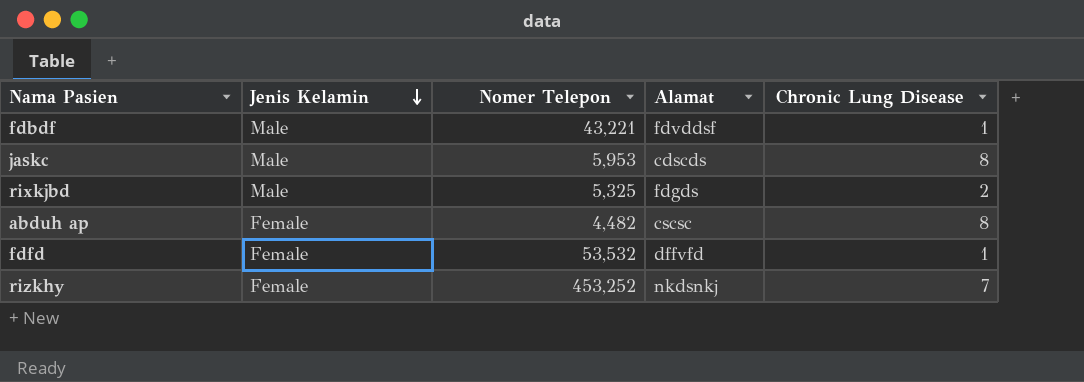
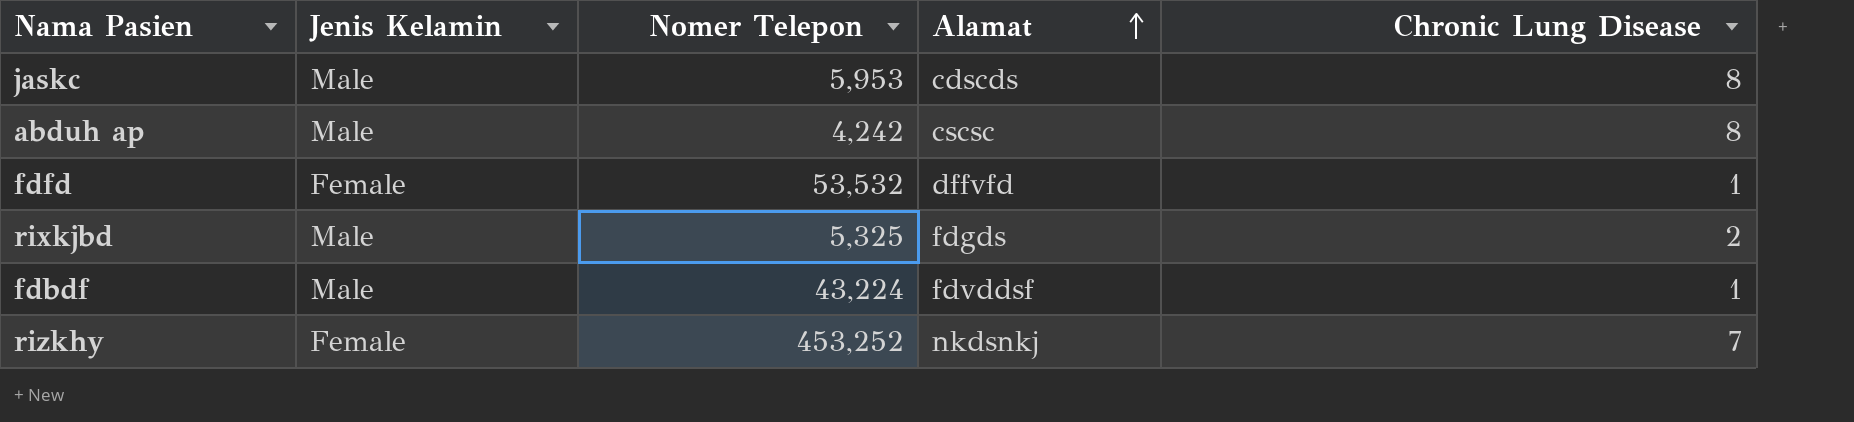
row order: Jenis Kelamin descending -> Alamat ascending
abduh ap | Jenis Kelamin: Female -> Male
abduh ap | Nomer Telepon: 4,482 -> 4,242
fdbdf | Nomer Telepon: 43,221 -> 43,224

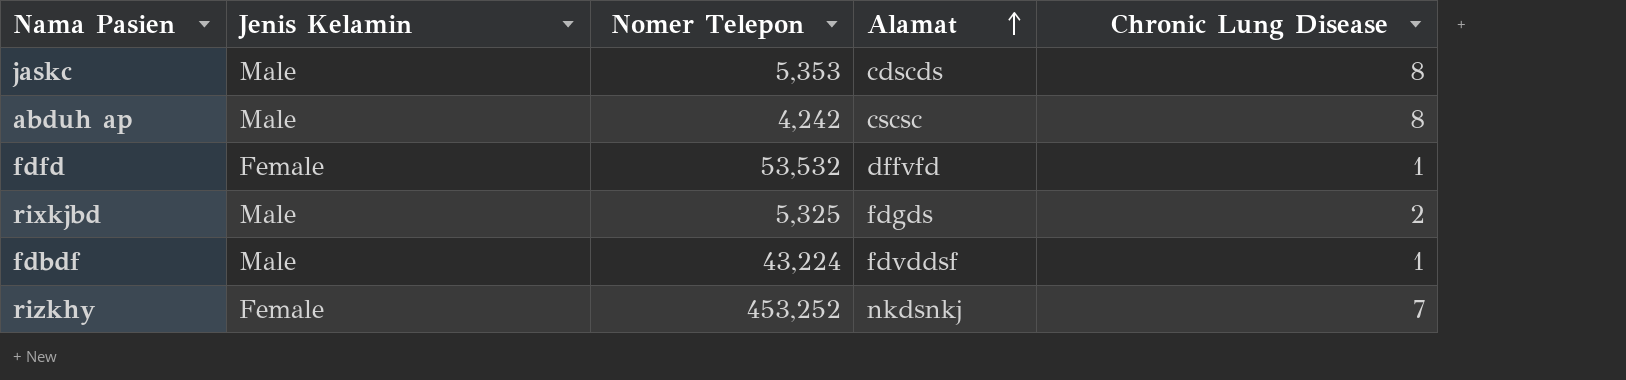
jaskc | Nomer Telepon: 5,953 -> 5,353

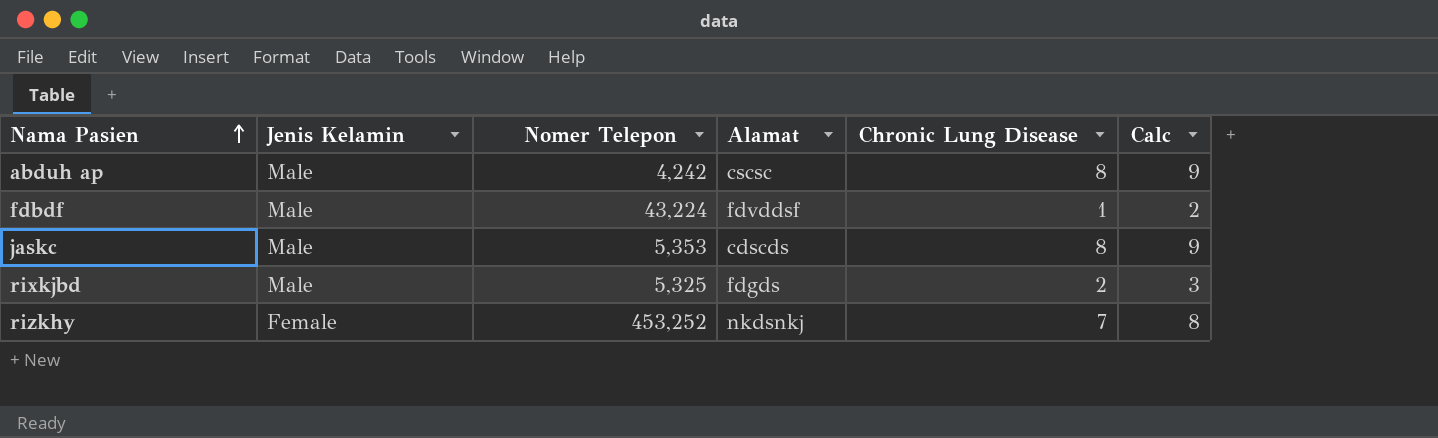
row order: Alamat ascending -> Nama Pasien ascending
column Calc | formula: none -> [Chronic Lung Disease] + 1
row fdfd: Female | 53,532 | dffvfd | 1 -> none

